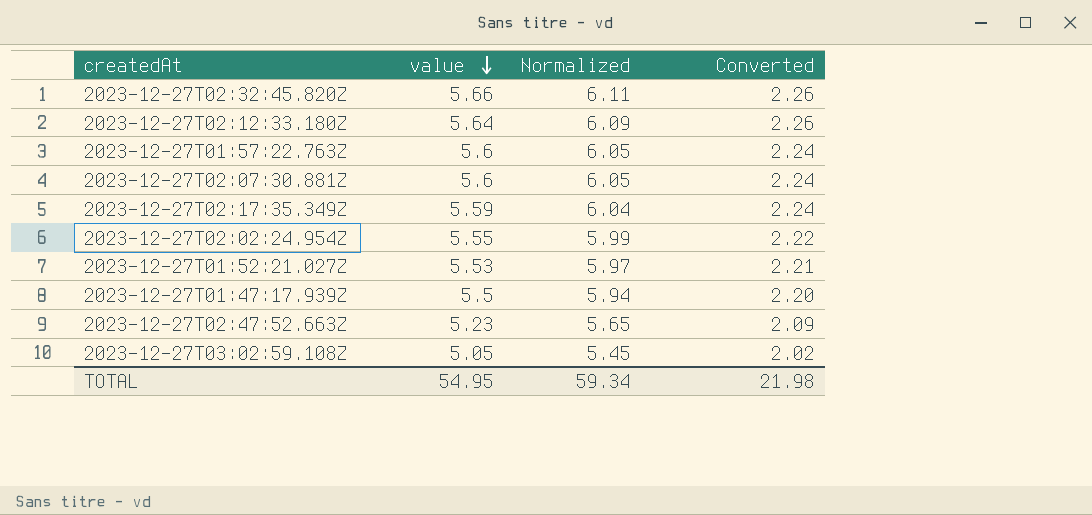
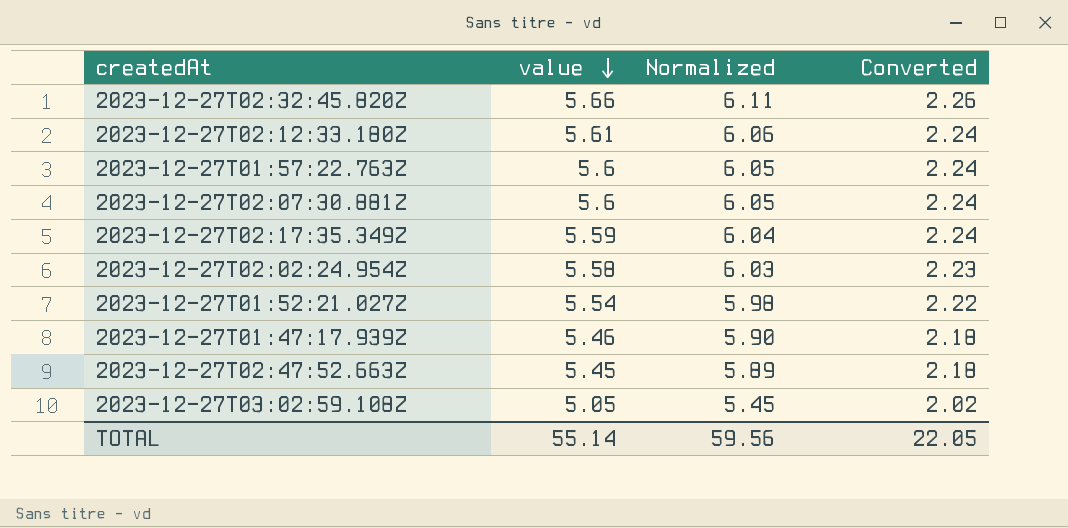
2023-12-27T02:12:33.180Z | value: 5.64 -> 5.61
2023-12-27T02:12:33.180Z | Normalized: 6.09 -> 6.06
2023-12-27T02:12:33.180Z | Converted: 2.26 -> 2.24
2023-12-27T02:02:24.954Z | value: 5.55 -> 5.58
2023-12-27T02:02:24.954Z | Normalized: 5.99 -> 6.03
2023-12-27T02:02:24.954Z | Converted: 2.22 -> 2.23
2023-12-27T01:52:21.027Z | value: 5.53 -> 5.54
2023-12-27T01:52:21.027Z | Normalized: 5.97 -> 5.98
2023-12-27T01:52:21.027Z | Converted: 2.21 -> 2.22
2023-12-27T01:47:17.939Z | value: 5.5 -> 5.46
2023-12-27T01:47:17.939Z | Normalized: 5.94 -> 5.90
2023-12-27T01:47:17.939Z | Converted: 2.20 -> 2.18
2023-12-27T02:47:52.663Z | value: 5.23 -> 5.45
2023-12-27T02:47:52.663Z | Normalized: 5.65 -> 5.89
2023-12-27T02:47:52.663Z | Converted: 2.09 -> 2.18
TOTAL | value: 54.95 -> 55.14
TOTAL | Normalized: 59.34 -> 59.56
TOTAL | Converted: 21.98 -> 22.05

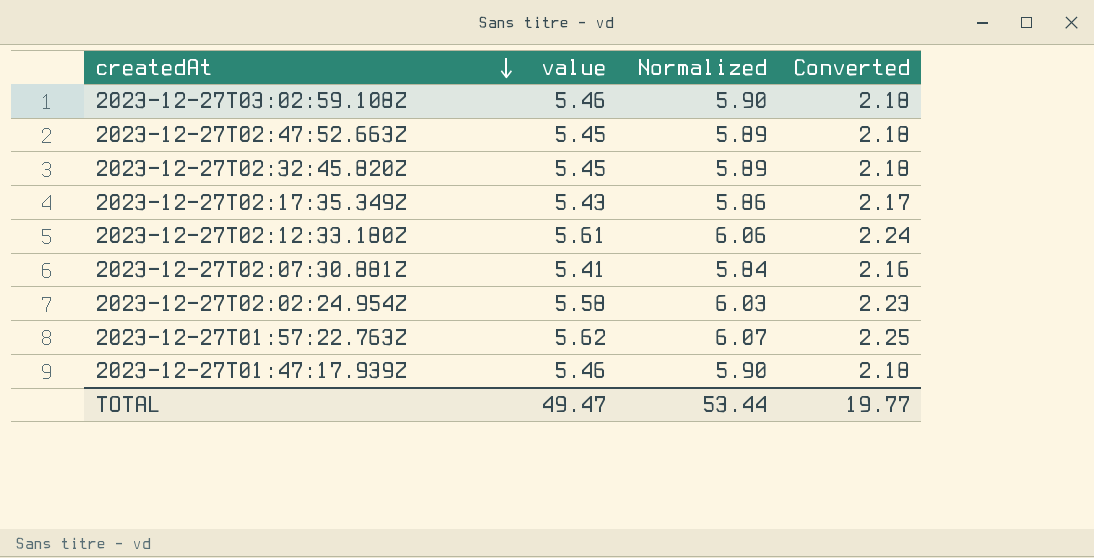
row order: value descending -> createdAt descending
row 2023-12-27T01:52:21.027Z: 5.54 | 5.98 | 2.22 -> none
2023-12-27T03:02:59.108Z | value: 5.05 -> 5.46
2023-12-27T03:02:59.108Z | Normalized: 5.45 -> 5.90
2023-12-27T03:02:59.108Z | Converted: 2.02 -> 2.18
2023-12-27T02:32:45.820Z | value: 5.66 -> 5.45
2023-12-27T02:32:45.820Z | Normalized: 6.11 -> 5.89
2023-12-27T02:32:45.820Z | Converted: 2.26 -> 2.18
2023-12-27T02:17:35.349Z | value: 5.59 -> 5.43
2023-12-27T02:17:35.349Z | Normalized: 6.04 -> 5.86
2023-12-27T02:17:35.349Z | Converted: 2.24 -> 2.17
2023-12-27T02:07:30.881Z | value: 5.6 -> 5.41
2023-12-27T02:07:30.881Z | Normalized: 6.05 -> 5.84
2023-12-27T02:07:30.881Z | Converted: 2.24 -> 2.16
2023-12-27T01:57:22.763Z | value: 5.6 -> 5.62
2023-12-27T01:57:22.763Z | Normalized: 6.05 -> 6.07
2023-12-27T01:57:22.763Z | Converted: 2.24 -> 2.25
TOTAL | value: 55.14 -> 49.47
TOTAL | Normalized: 59.56 -> 53.44
TOTAL | Converted: 22.05 -> 19.77

